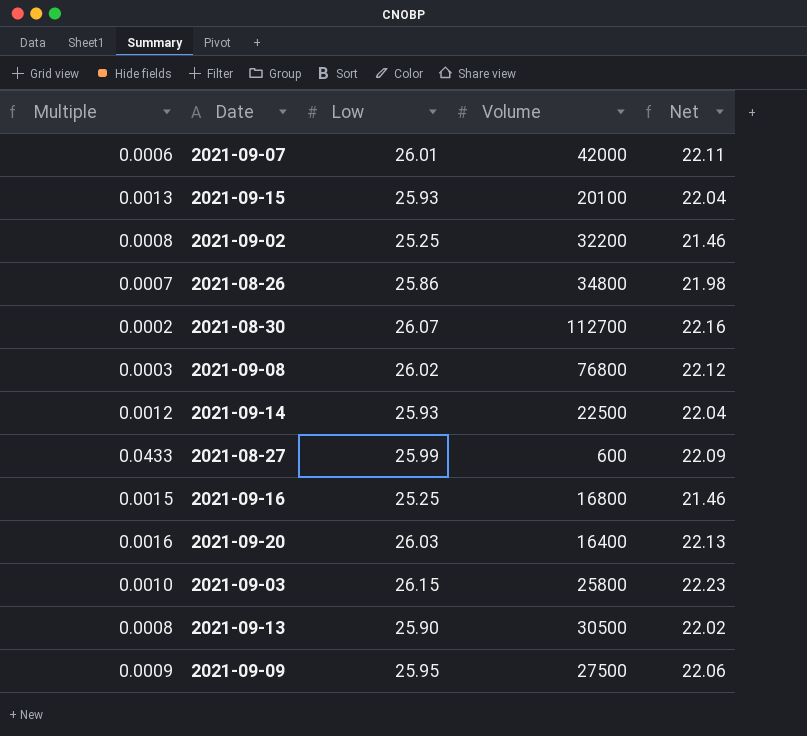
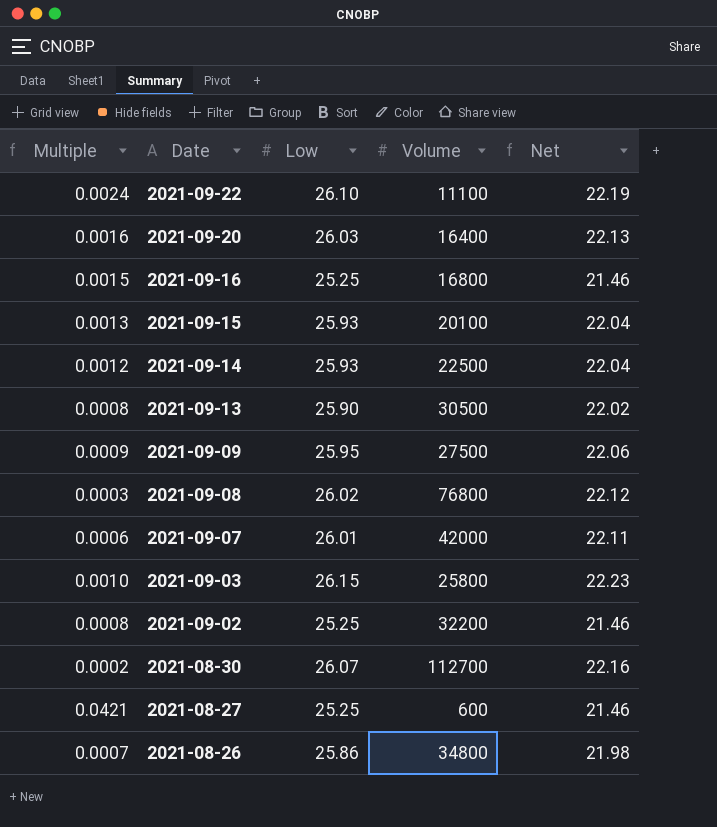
row order: none -> Date descending
row 2021-09-22: none -> 0.0024 | 26.10 | 11100 | 22.19
2021-08-27 | Multiple: 0.0433 -> 0.0421
2021-08-27 | Low: 25.99 -> 25.25
2021-08-27 | Net: 22.09 -> 21.46

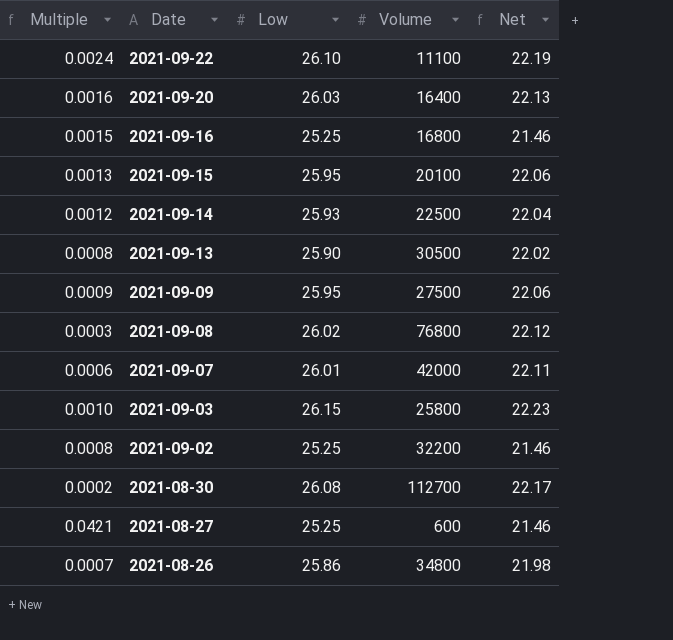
2021-09-15 | Low: 25.93 -> 25.95
2021-09-15 | Net: 22.04 -> 22.06
2021-08-30 | Low: 26.07 -> 26.08
2021-08-30 | Net: 22.16 -> 22.17

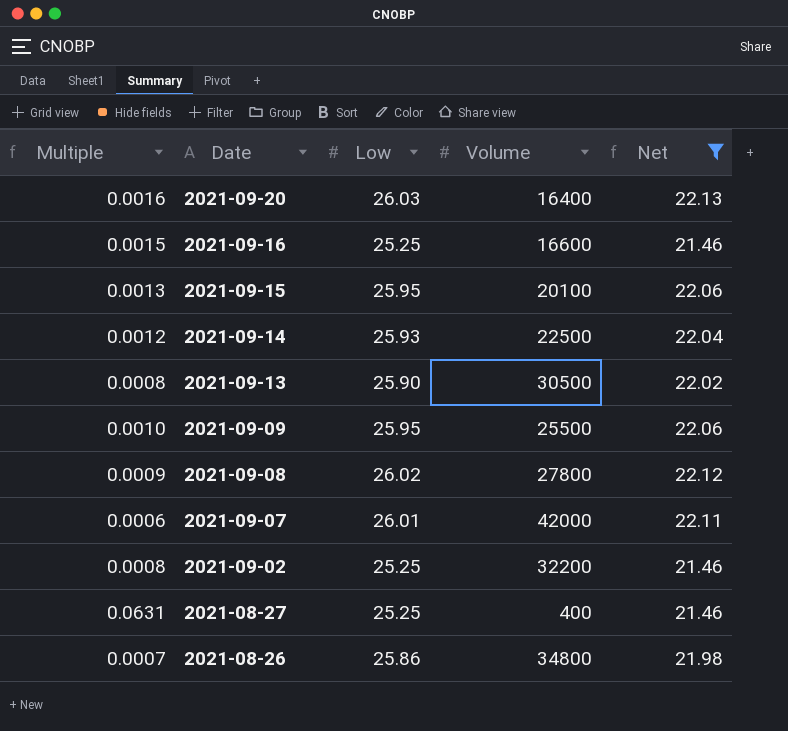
filter: none -> Net <= 22.13
2021-09-16 | Volume: 16800 -> 16600
2021-09-09 | Multiple: 0.0009 -> 0.0010
2021-09-09 | Volume: 27500 -> 25500
2021-09-08 | Multiple: 0.0003 -> 0.0009
2021-09-08 | Volume: 76800 -> 27800
2021-08-27 | Multiple: 0.0421 -> 0.0631
2021-08-27 | Volume: 600 -> 400

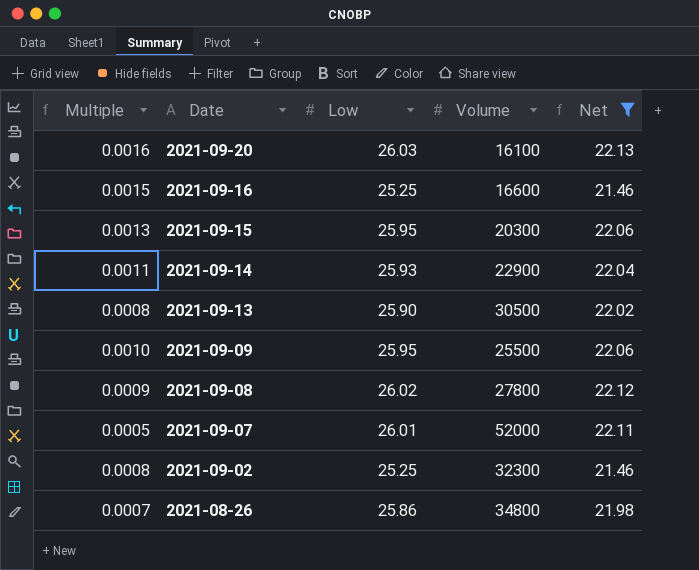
row 2021-08-27: 0.0631 | 25.25 | 400 | 21.46 -> none
2021-09-20 | Volume: 16400 -> 16100
2021-09-15 | Volume: 20100 -> 20300
2021-09-14 | Multiple: 0.0012 -> 0.0011
2021-09-14 | Volume: 22500 -> 22900
2021-09-07 | Multiple: 0.0006 -> 0.0005
2021-09-07 | Volume: 42000 -> 52000
2021-09-02 | Volume: 32200 -> 32300

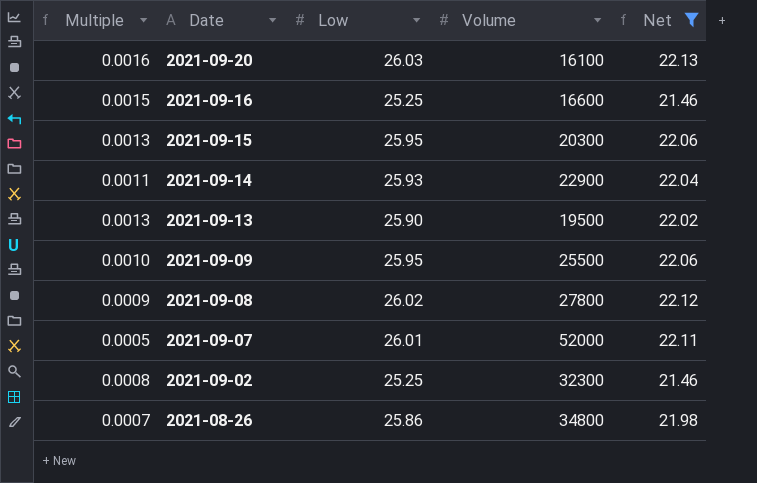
2021-09-13 | Multiple: 0.0008 -> 0.0013
2021-09-13 | Volume: 30500 -> 19500

